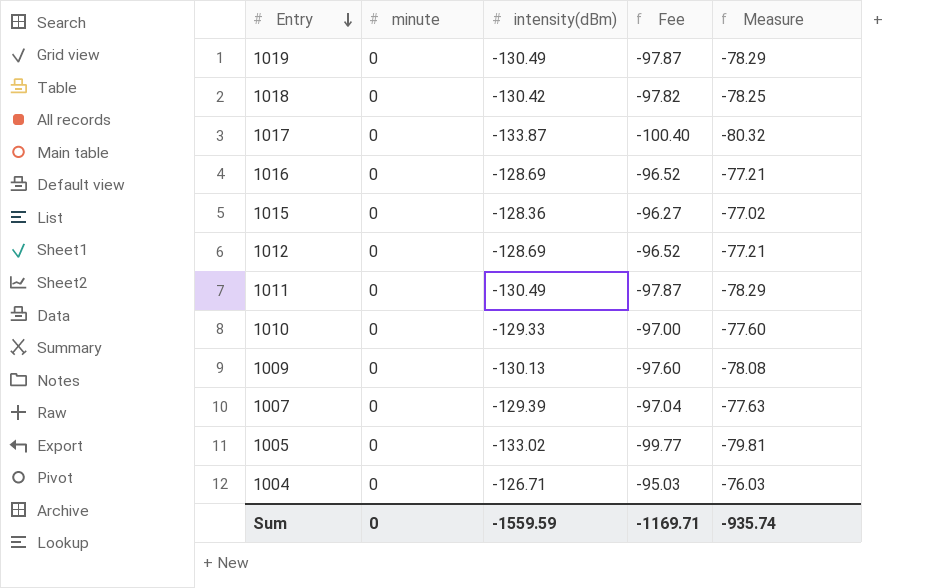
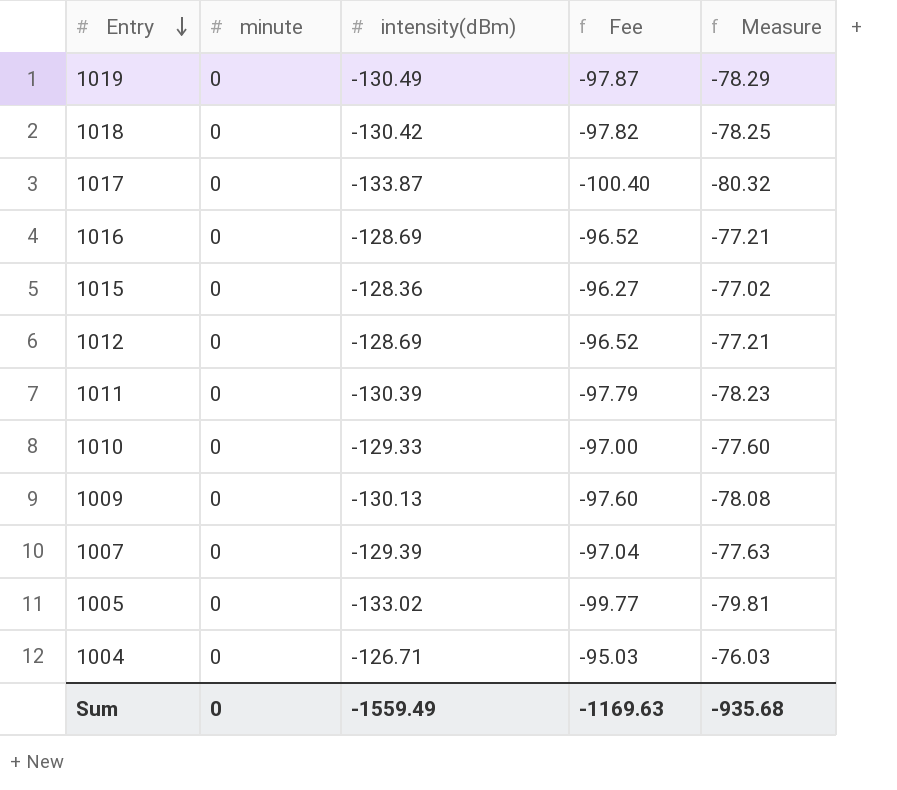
1011 | intensity(dBm): -130.49 -> -130.39
1011 | Fee: -97.87 -> -97.79
1011 | Measure: -78.29 -> -78.23
Sum | intensity(dBm): -1559.59 -> -1559.49
Sum | Fee: -1169.71 -> -1169.63
Sum | Measure: -935.74 -> -935.68

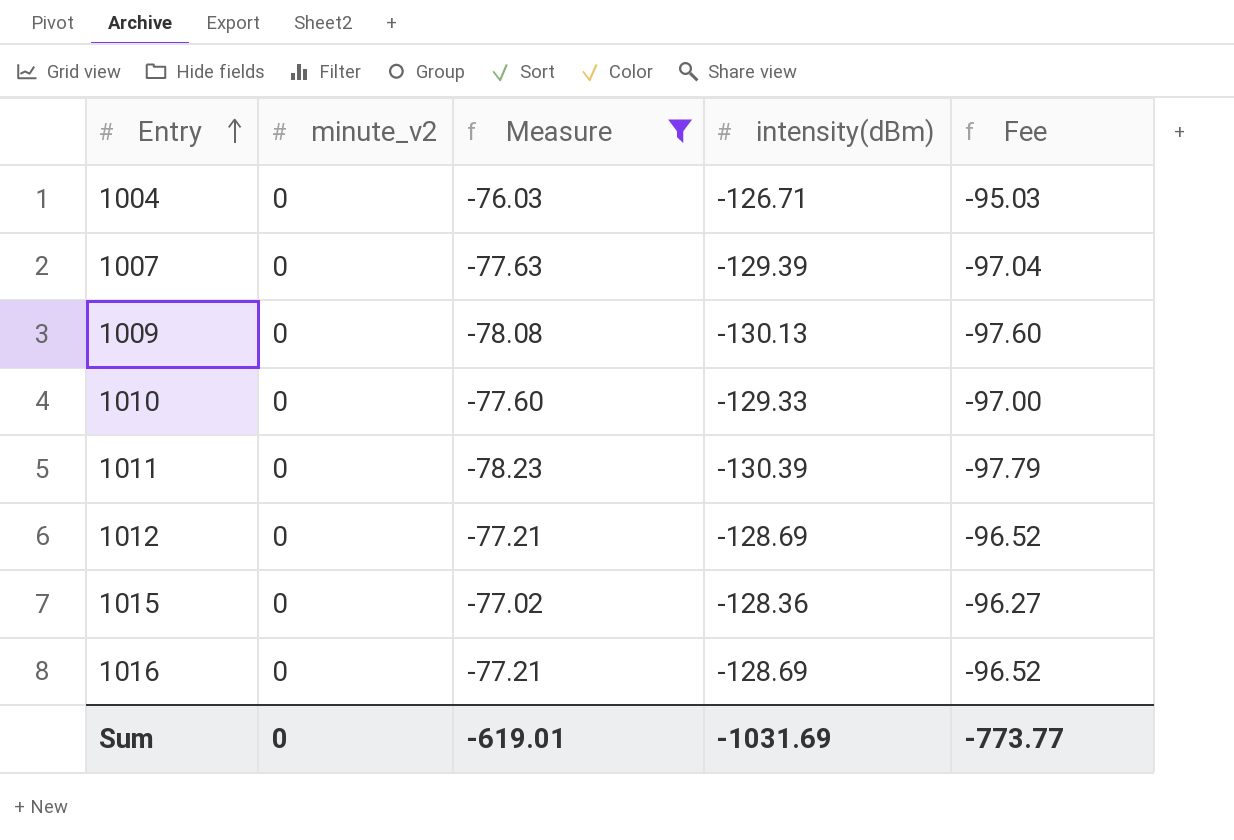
filter: none -> Measure >= -78.23
row order: Entry descending -> Entry ascending
column name: minute -> minute_v2
column Measure | position: 5 -> 3
Sum | Measure: -935.68 -> -619.01
Sum | intensity(dBm): -1559.49 -> -1031.69
Sum | Fee: -1169.63 -> -773.77

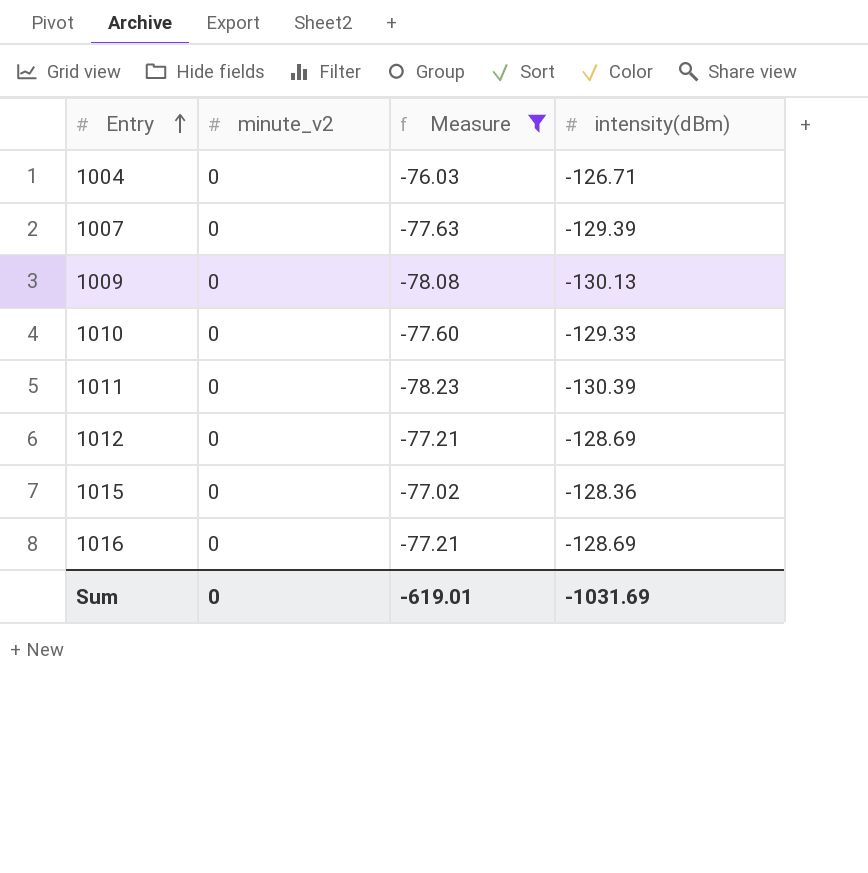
column Fee | formula: [intensity(dBm)] * 0.75 -> none

